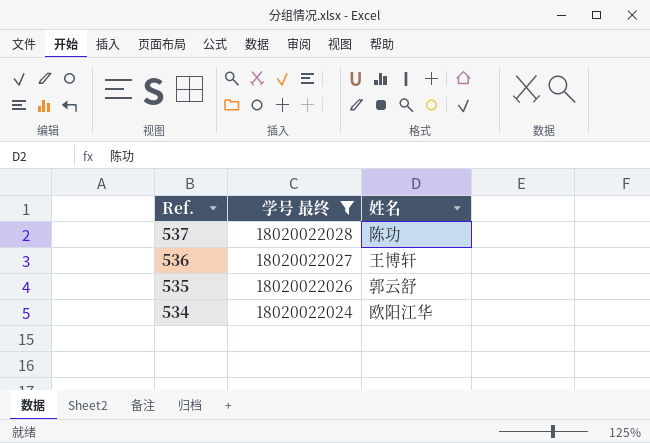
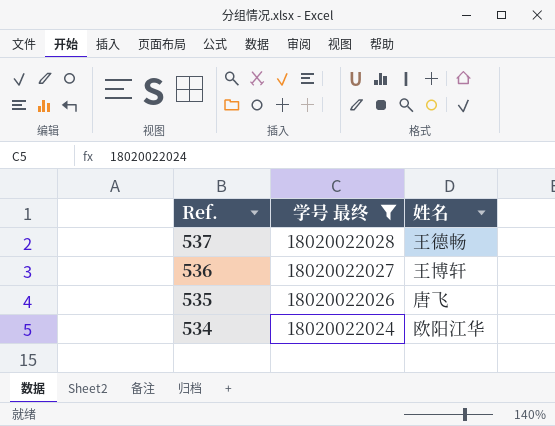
537 | 姓名: 陈功 -> 王德畅
535 | 姓名: 郭云舒 -> 唐飞

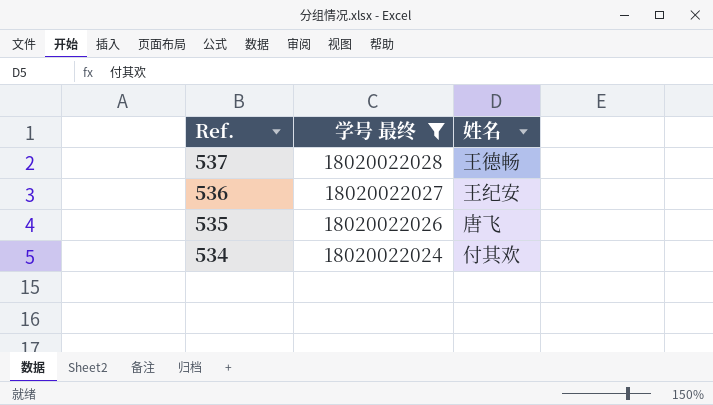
536 | 姓名: 王博轩 -> 王纪安
534 | 姓名: 欧阳江华 -> 付其欢

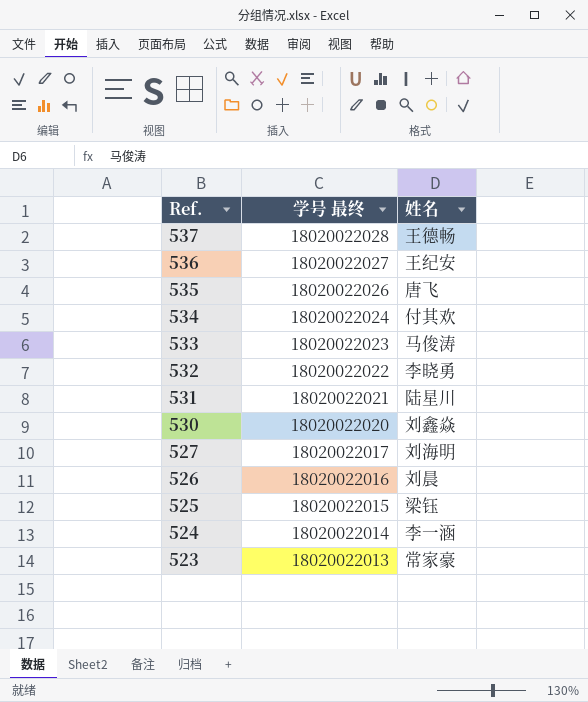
filter: 学号 最终 >= 18020022024 -> none

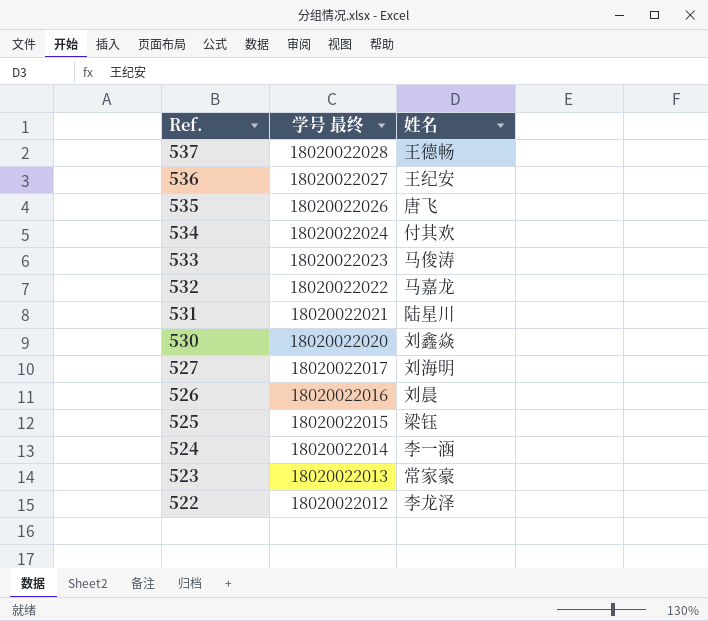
532 | 姓名: 李晓勇 -> 马嘉龙
row 522: none -> 18020022012 | 李龙泽

